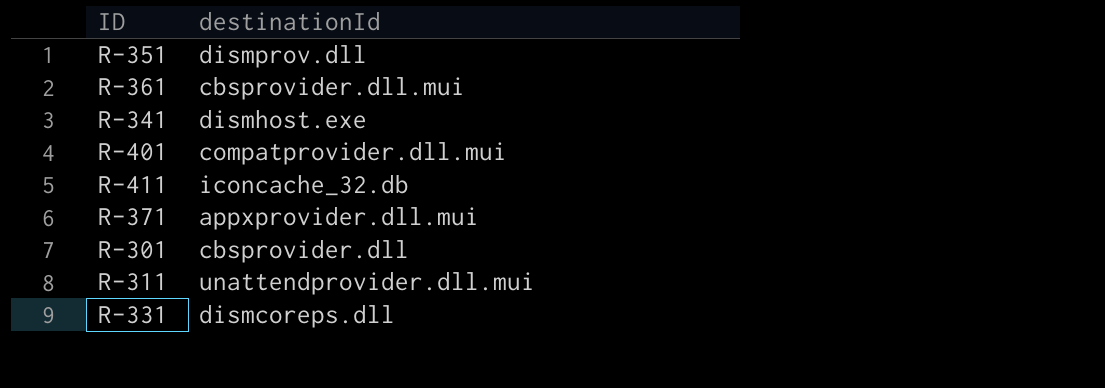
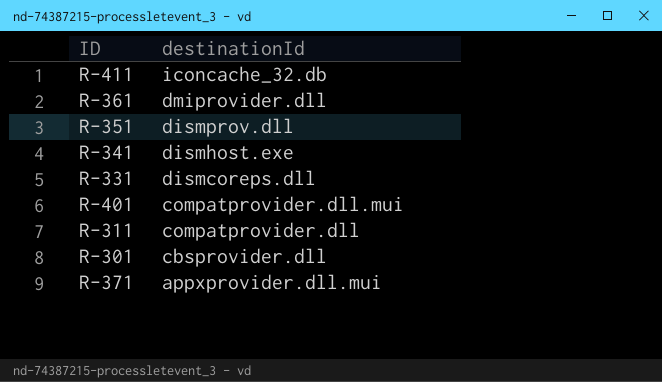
row order: none -> destinationId descending
R-361 | destinationId: cbsprovider.dll.mui -> dmiprovider.dll
R-311 | destinationId: unattendprovider.dll.mui -> compatprovider.dll

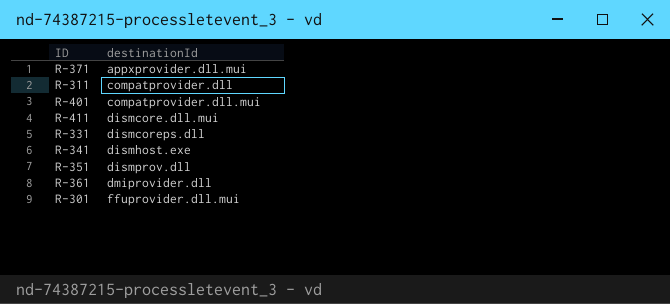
row order: destinationId descending -> destinationId ascending
R-411 | destinationId: iconcache_32.db -> dismcore.dll.mui
R-301 | destinationId: cbsprovider.dll -> ffuprovider.dll.mui

